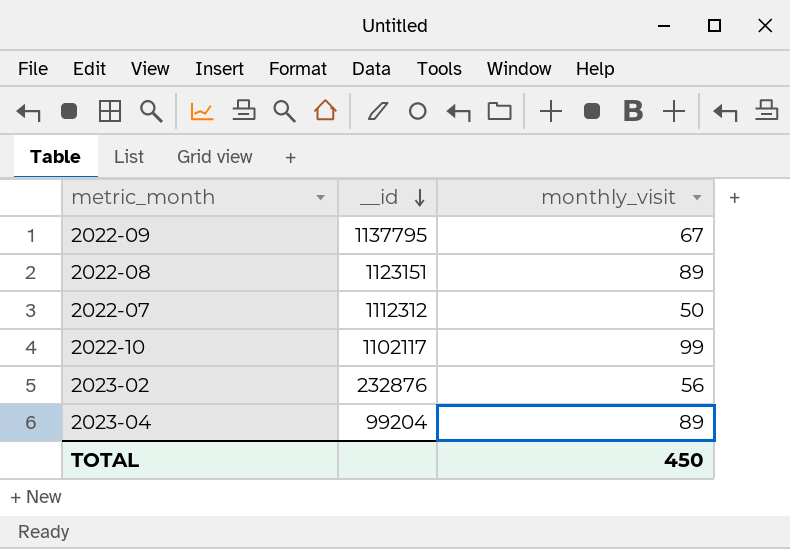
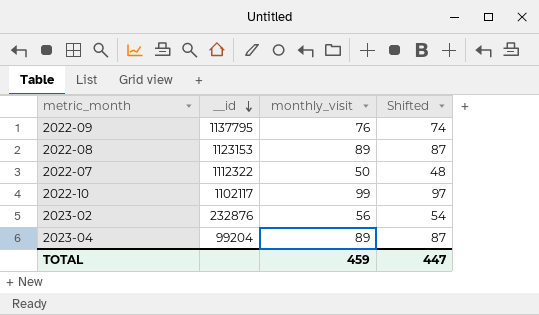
column Shifted | formula: none -> [monthly_visit] - 2
2022-09 | monthly_visit: 67 -> 76
2022-08 | __id: 1123151 -> 1123153
2022-07 | __id: 1112312 -> 1112322
TOTAL | monthly_visit: 450 -> 459

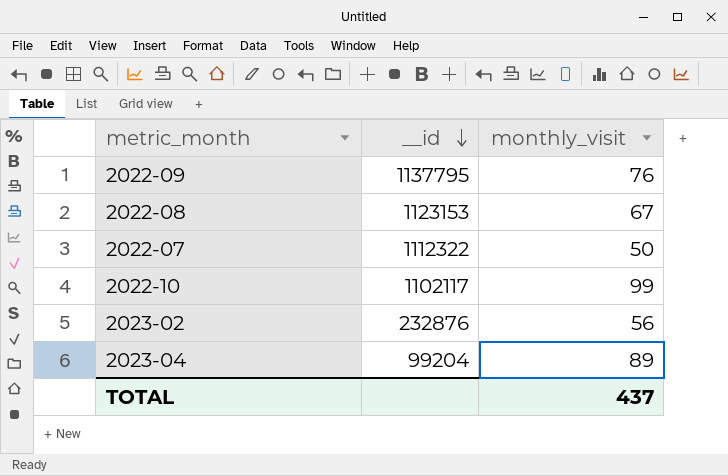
column Shifted | formula: [monthly_visit] - 2 -> none
2022-08 | monthly_visit: 89 -> 67
TOTAL | monthly_visit: 459 -> 437

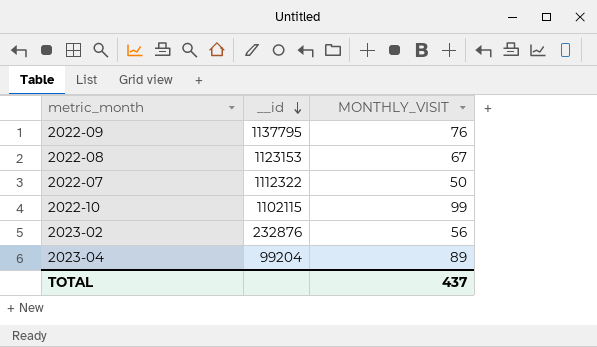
column name: monthly_visit -> MONTHLY_VISIT
2022-10 | __id: 1102117 -> 1102115

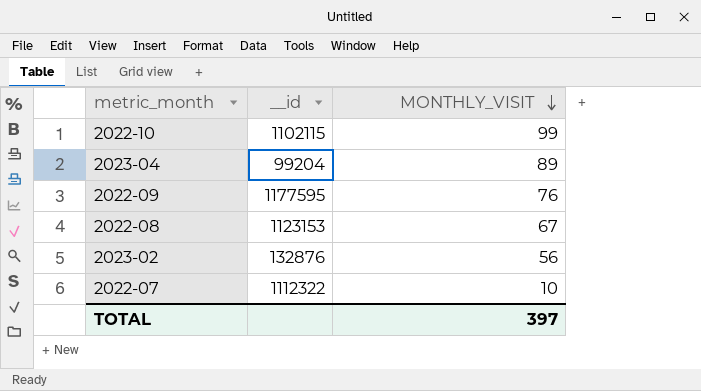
row order: __id descending -> MONTHLY_VISIT descending
2022-09 | __id: 1137795 -> 1177595
2023-02 | __id: 232876 -> 132876
2022-07 | MONTHLY_VISIT: 50 -> 10
TOTAL | MONTHLY_VISIT: 437 -> 397

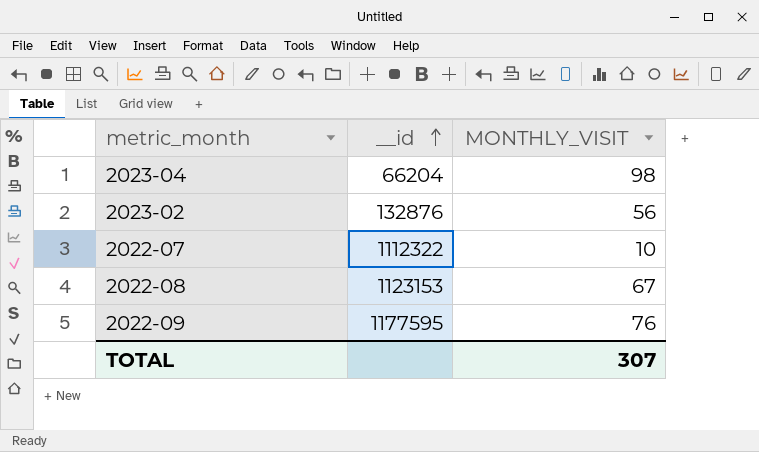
row order: MONTHLY_VISIT descending -> __id ascending
row 2022-10: 1102115 | 99 -> none
2023-04 | __id: 99204 -> 66204
2023-04 | MONTHLY_VISIT: 89 -> 98
TOTAL | MONTHLY_VISIT: 397 -> 307

